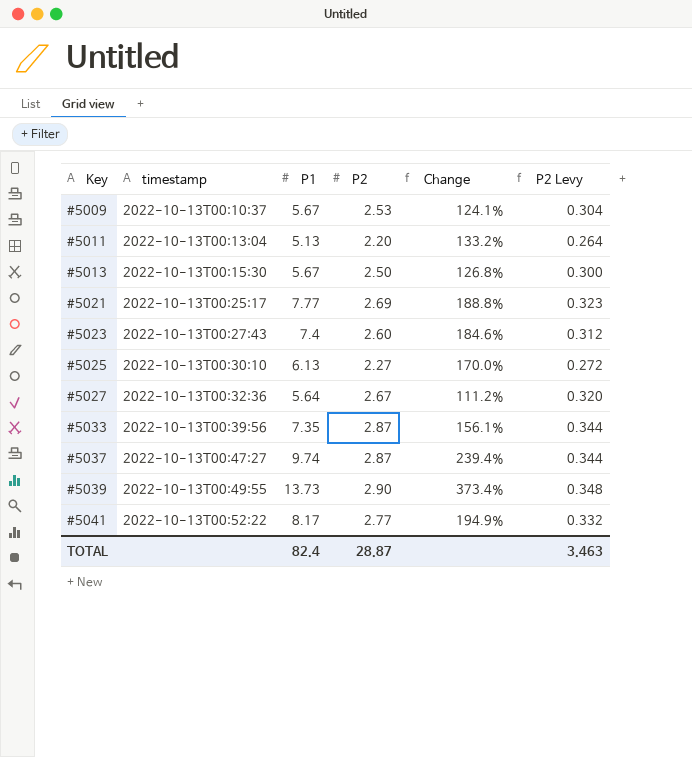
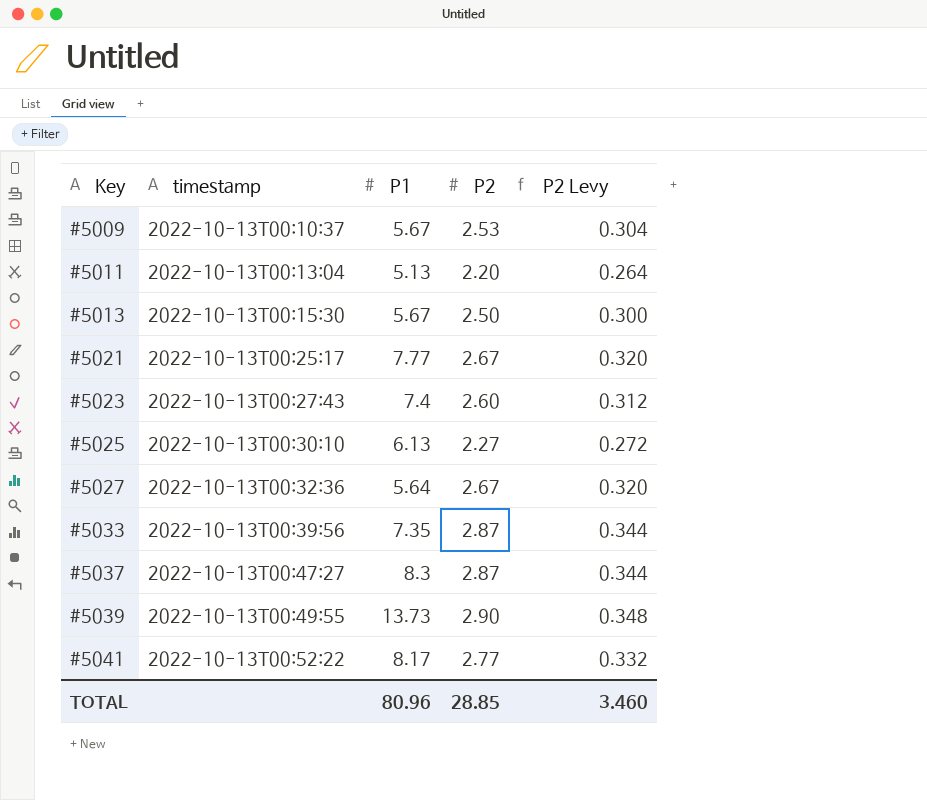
column Change | formula: ([P1] - [P2]) / [P2] -> none
#5021 | P2: 2.69 -> 2.67
#5021 | P2 Levy: 0.323 -> 0.320
#5037 | P1: 9.74 -> 8.3
TOTAL | P1: 82.4 -> 80.96
TOTAL | P2: 28.87 -> 28.85
TOTAL | P2 Levy: 3.463 -> 3.460

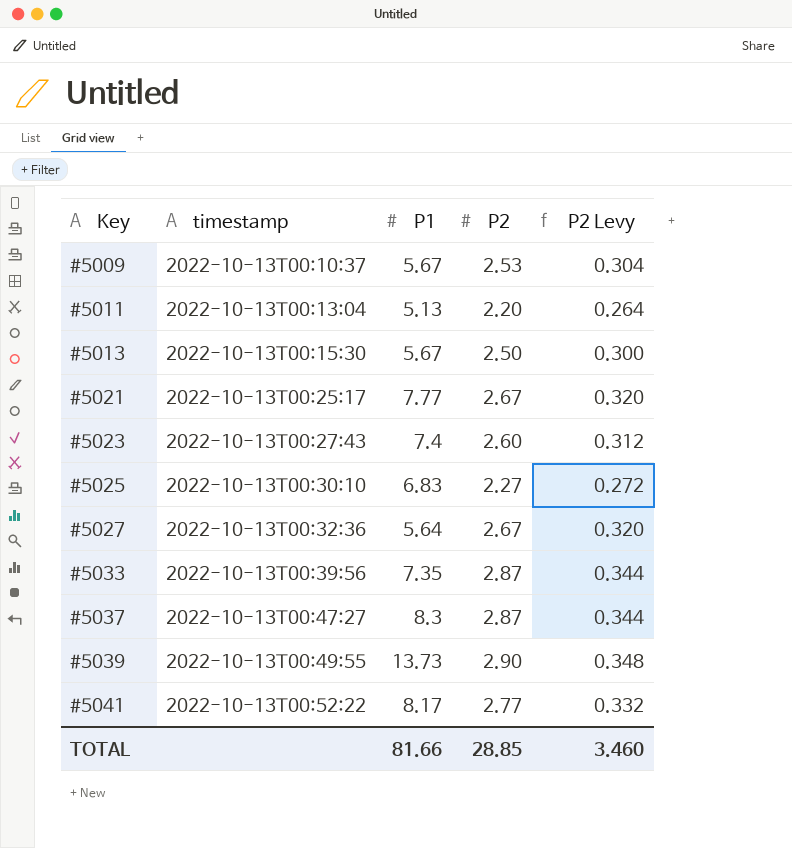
#5025 | P1: 6.13 -> 6.83
TOTAL | P1: 80.96 -> 81.66

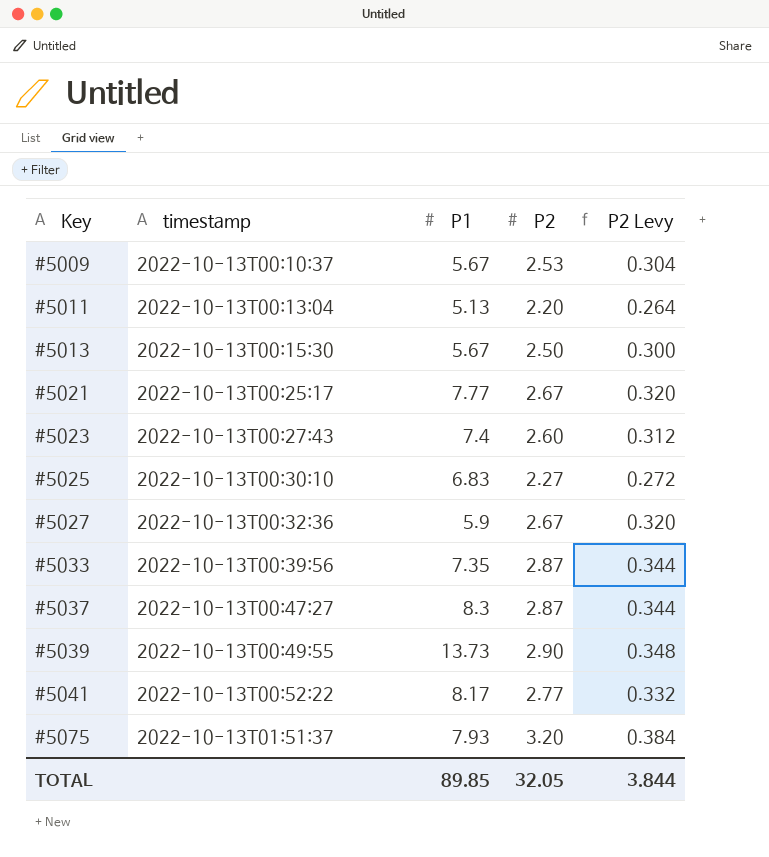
#5027 | P1: 5.64 -> 5.9
row #5075: none -> 2022-10-13T01:51:37 | 7.93 | 3.20 | 0.384
TOTAL | P1: 81.66 -> 89.85
TOTAL | P2: 28.85 -> 32.05
TOTAL | P2 Levy: 3.460 -> 3.844

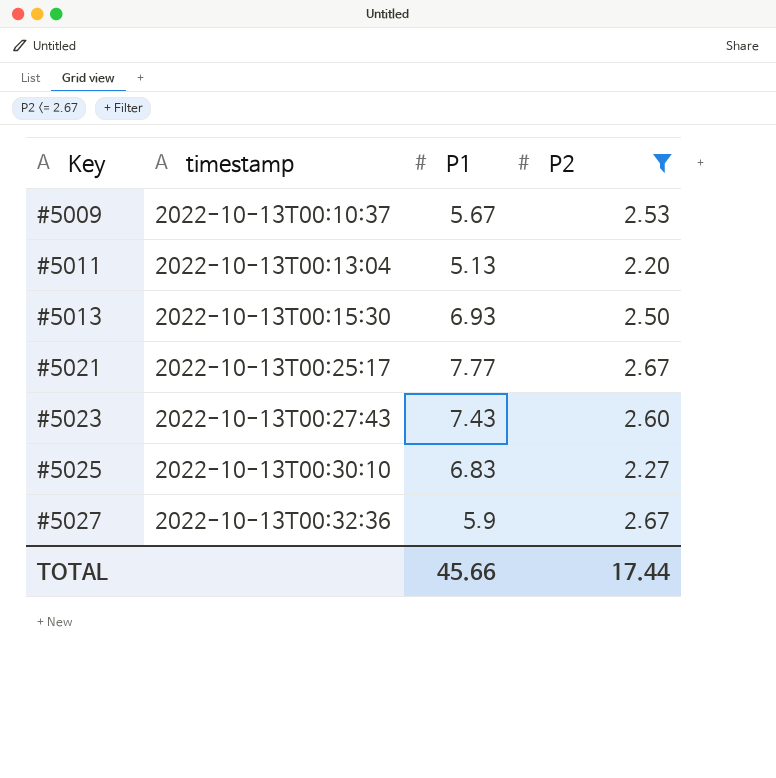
filter: none -> P2 <= 2.67
column P2 Levy | formula: [P2] * 0.12 -> none
#5013 | P1: 5.67 -> 6.93
#5023 | P1: 7.4 -> 7.43
TOTAL | P1: 89.85 -> 45.66
TOTAL | P2: 32.05 -> 17.44

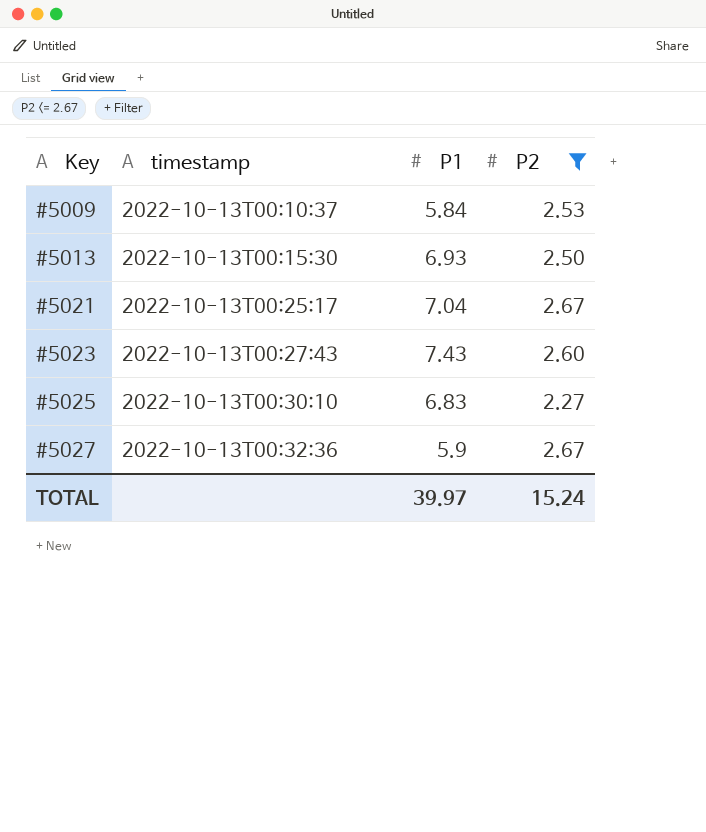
row #5011: 2022-10-13T00:13:04 | 5.13 | 2.20 -> none
#5009 | P1: 5.67 -> 5.84
#5021 | P1: 7.77 -> 7.04
TOTAL | P1: 45.66 -> 39.97
TOTAL | P2: 17.44 -> 15.24

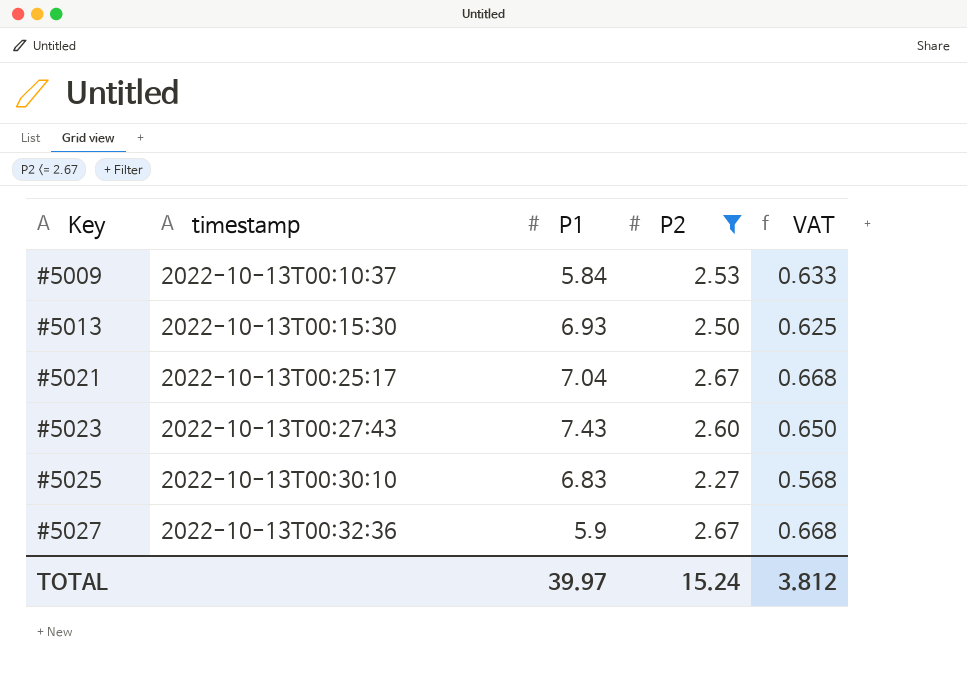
column VAT | formula: none -> [P2] * 0.25

